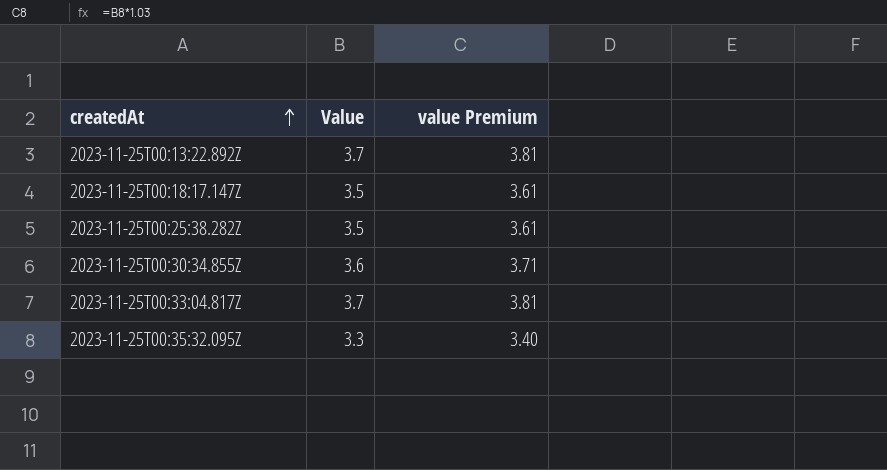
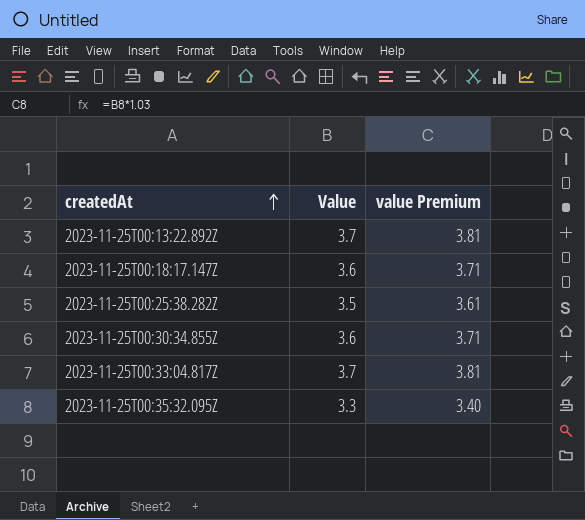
2023-11-25T00:18:17.147Z | Value: 3.5 -> 3.6
2023-11-25T00:18:17.147Z | value Premium: 3.61 -> 3.71

